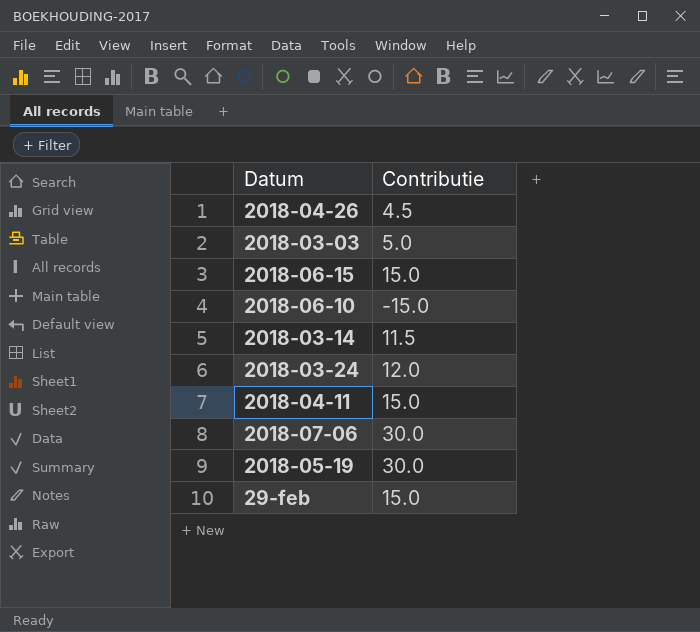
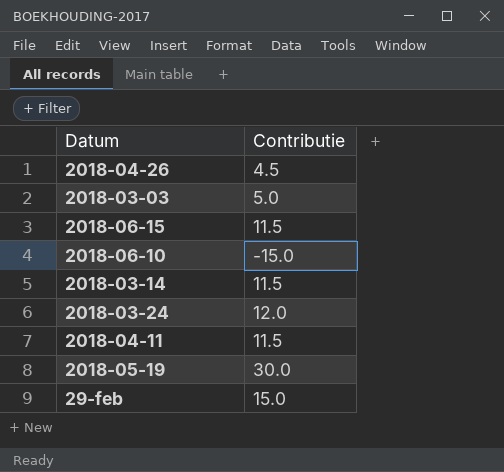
row 2018-07-06: 30.0 -> none
2018-06-15 | Contributie: 15.0 -> 11.5
2018-04-11 | Contributie: 15.0 -> 11.5

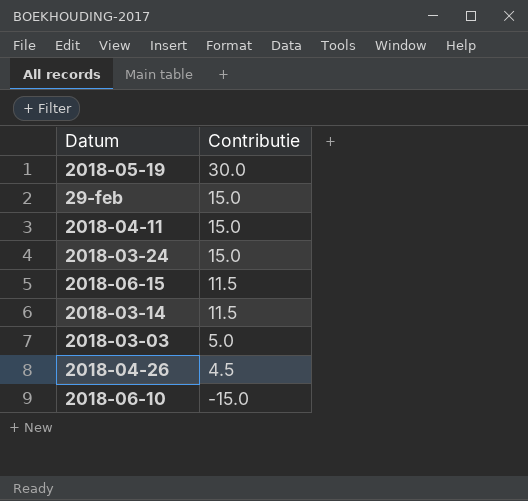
row order: none -> Contributie descending
2018-04-11 | Contributie: 11.5 -> 15.0
2018-03-24 | Contributie: 12.0 -> 15.0

